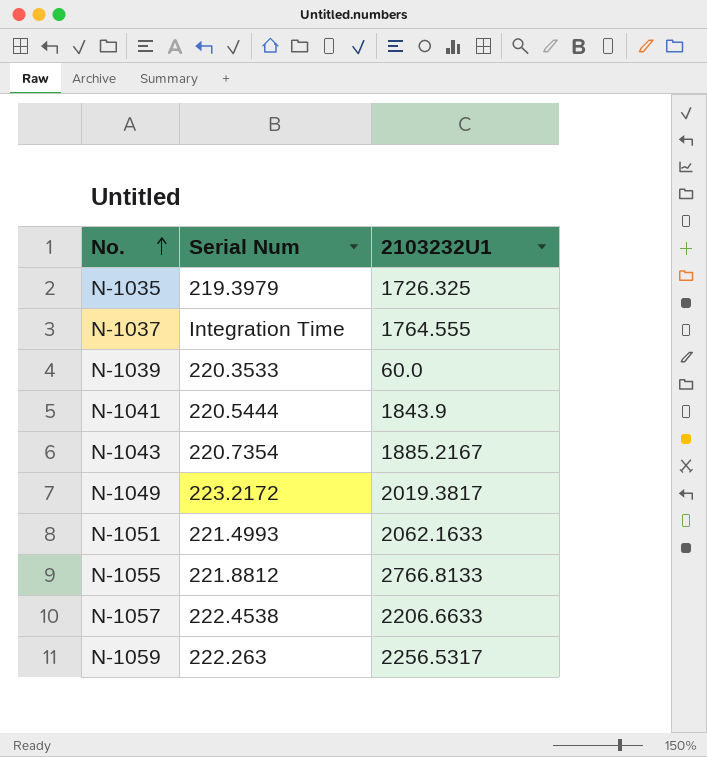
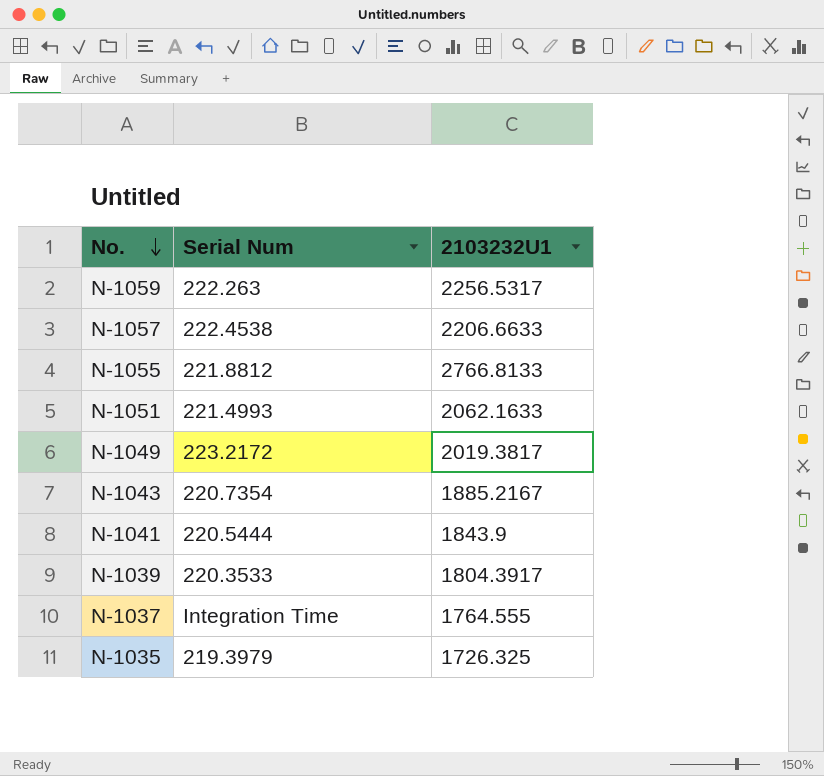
row order: No. ascending -> No. descending
N-1039 | 2103232U1: 60.0 -> 1804.3917

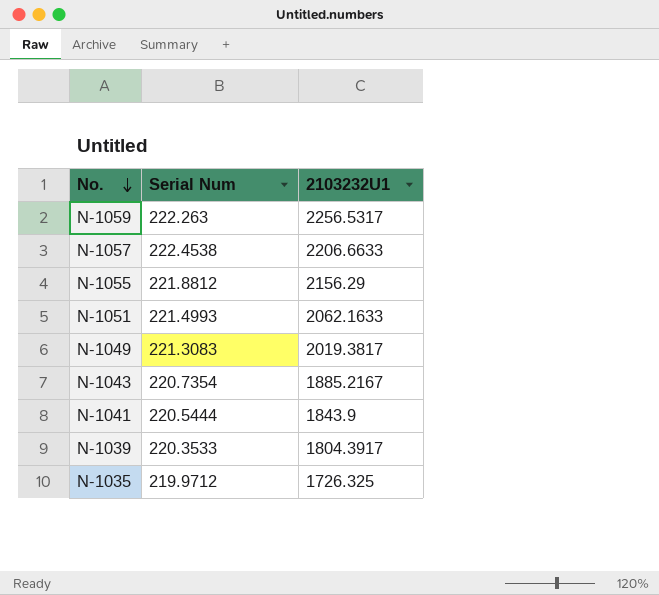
row N-1037: Integration Time | 1764.555 -> none
N-1055 | 2103232U1: 2766.8133 -> 2156.29
N-1049 | Serial Num: 223.2172 -> 221.3083
N-1035 | Serial Num: 219.3979 -> 219.9712

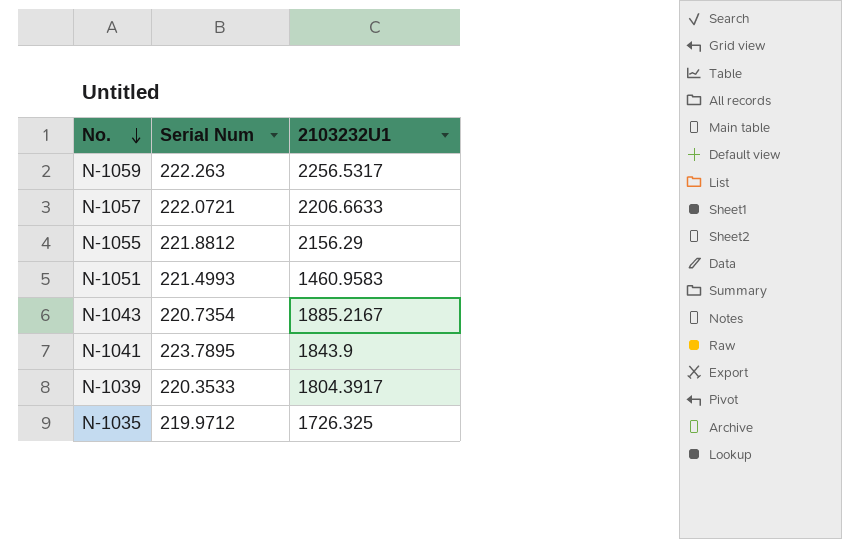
row N-1049: 221.3083 | 2019.3817 -> none
N-1057 | Serial Num: 222.4538 -> 222.0721
N-1051 | 2103232U1: 2062.1633 -> 1460.9583
N-1041 | Serial Num: 220.5444 -> 223.7895

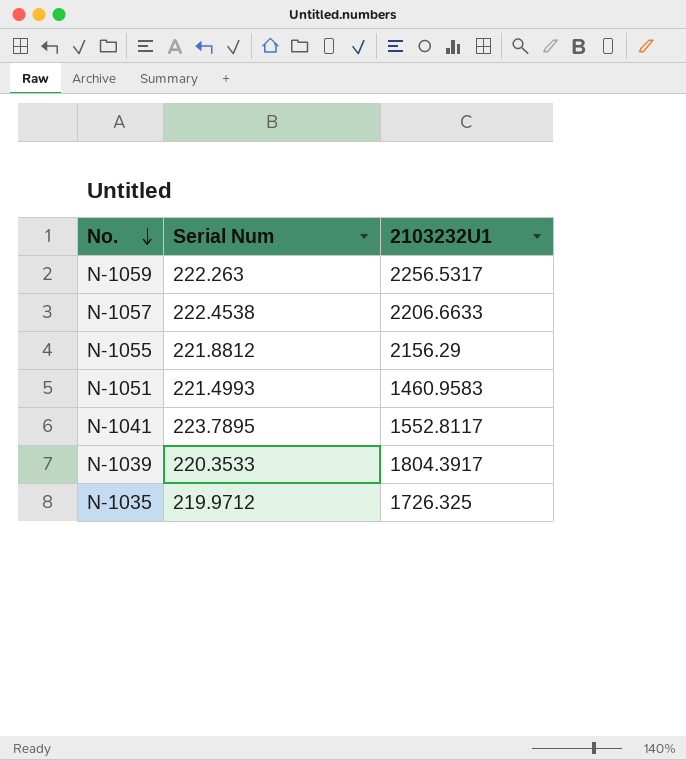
row N-1043: 220.7354 | 1885.2167 -> none
N-1057 | Serial Num: 222.0721 -> 222.4538
N-1041 | 2103232U1: 1843.9 -> 1552.8117

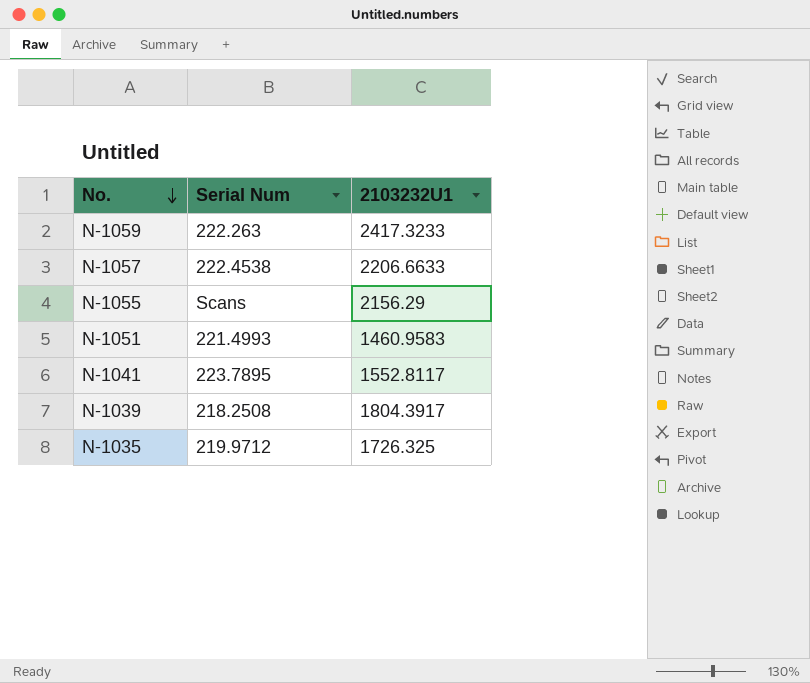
N-1059 | 2103232U1: 2256.5317 -> 2417.3233
N-1055 | Serial Num: 221.8812 -> Scans
N-1039 | Serial Num: 220.3533 -> 218.2508

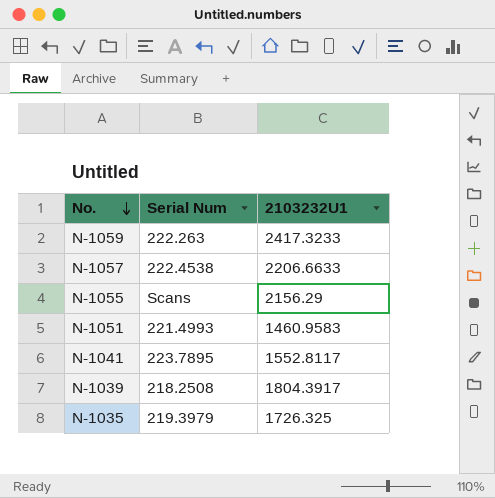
N-1035 | Serial Num: 219.9712 -> 219.3979

